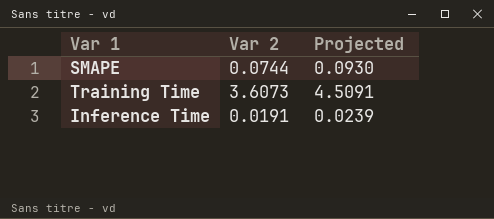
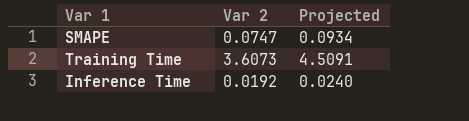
SMAPE | Var 2: 0.0744 -> 0.0747
SMAPE | Projected: 0.0930 -> 0.0934
Inference Time | Var 2: 0.0191 -> 0.0192
Inference Time | Projected: 0.0239 -> 0.0240

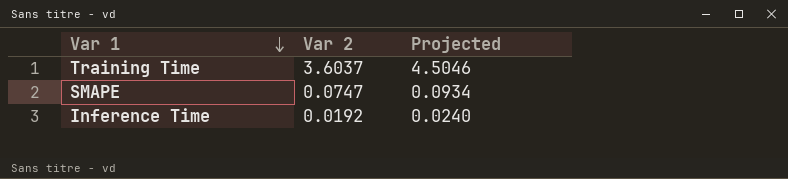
row order: none -> Var 1 descending
Training Time | Var 2: 3.6073 -> 3.6037
Training Time | Projected: 4.5091 -> 4.5046

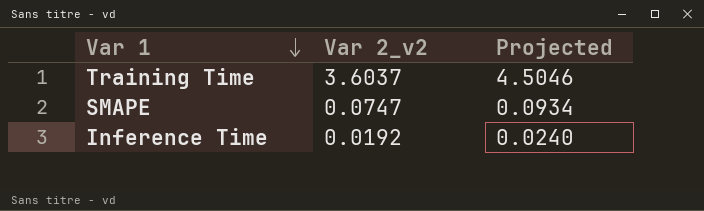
column name: Var 2 -> Var 2_v2

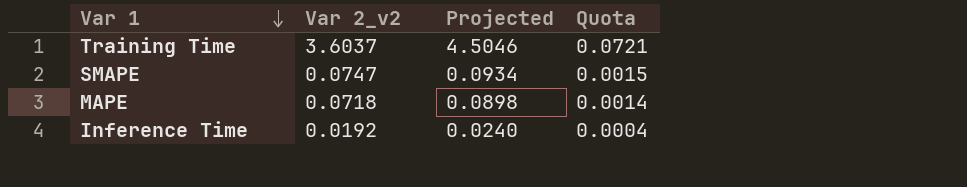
column Quota | formula: none -> [Var 2_v2] * 0.02
row MAPE: none -> 0.0718 | 0.0898 | 0.0014

